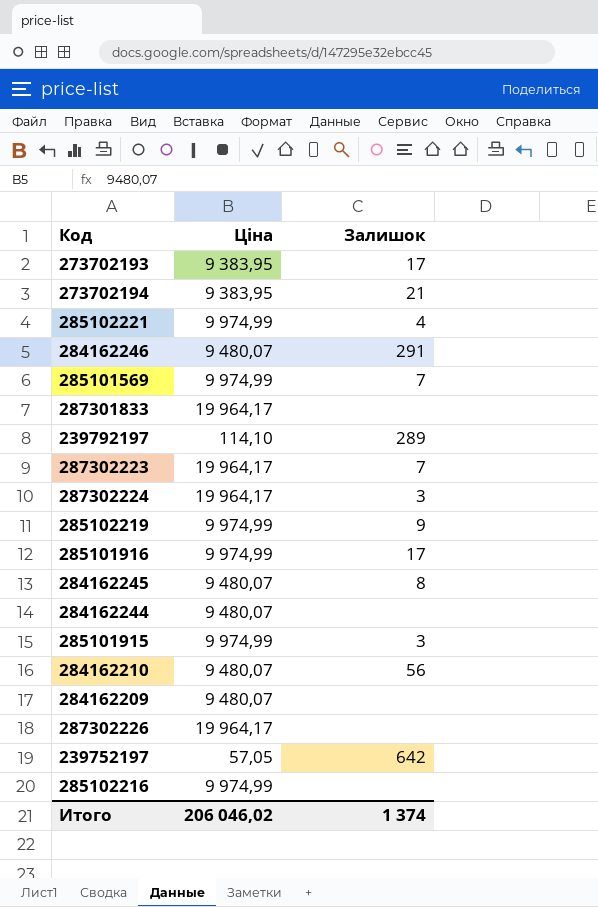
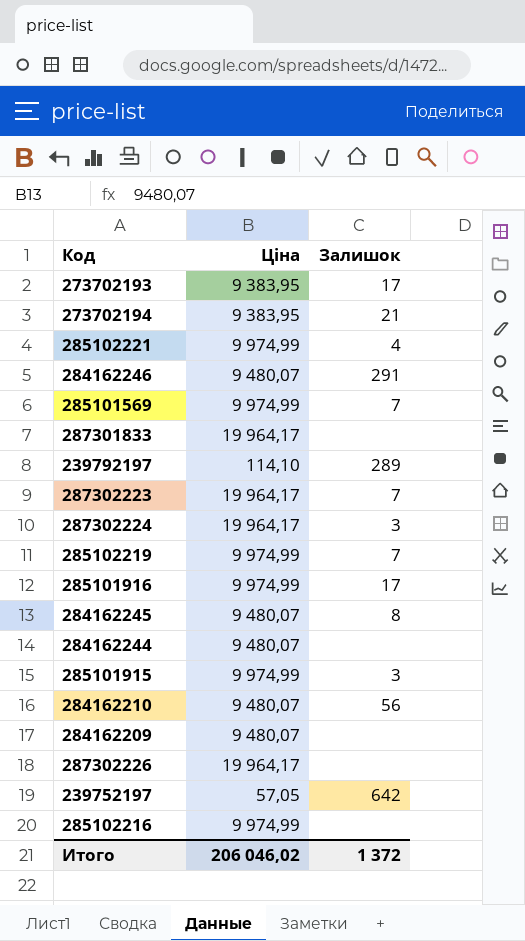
285102219 | Залишок: 9 -> 7
Итого | Залишок: 1 374 -> 1 372

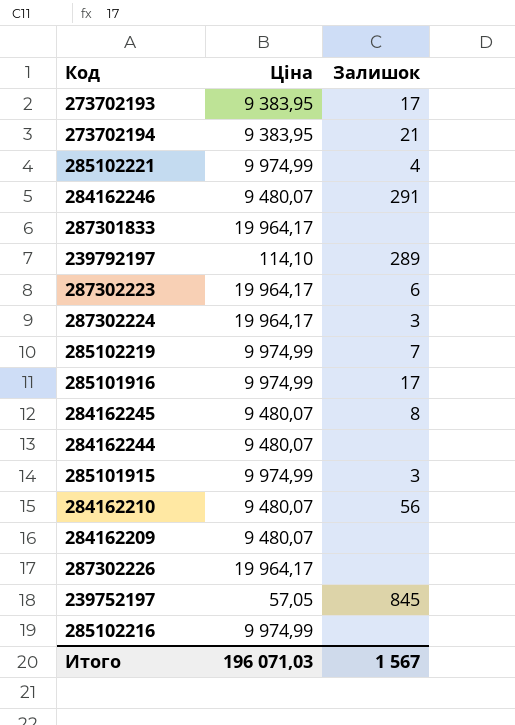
row 285101569: 9 974,99 | 7 -> none
287302223 | Залишок: 7 -> 6
239752197 | Залишок: 642 -> 845
Итого | Ціна: 206 046,02 -> 196 071,03
Итого | Залишок: 1 372 -> 1 567

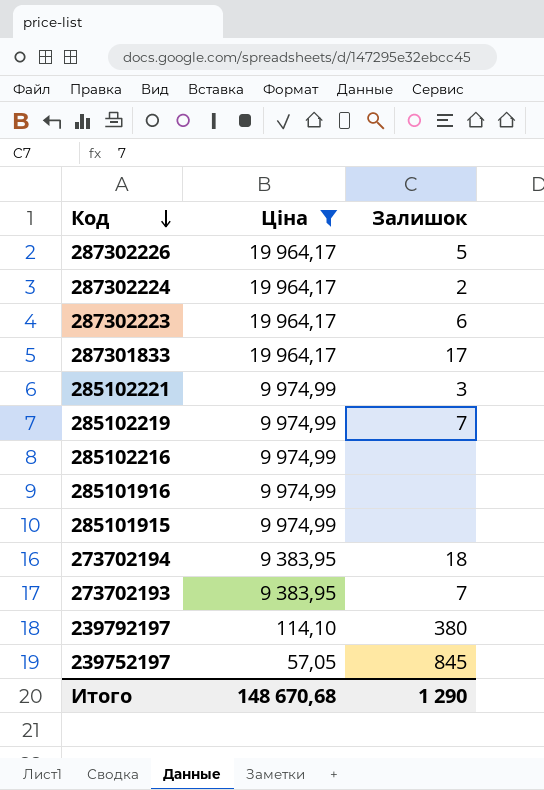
filter: none -> Ціна != 9 480,07
row order: none -> Код descending
287302226 | Залишок: none -> 5
287302224 | Залишок: 3 -> 2
287301833 | Залишок: none -> 17
285102221 | Залишок: 4 -> 3
285101916 | Залишок: 17 -> none
285101915 | Залишок: 3 -> none
273702194 | Залишок: 21 -> 18
273702193 | Залишок: 17 -> 7
239792197 | Залишок: 289 -> 380
Итого | Ціна: 196 071,03 -> 148 670,68
Итого | Залишок: 1 567 -> 1 290

